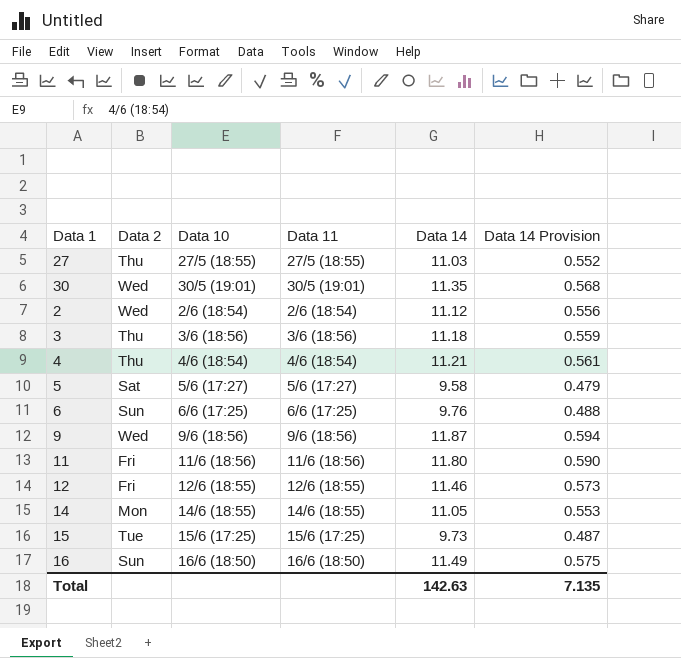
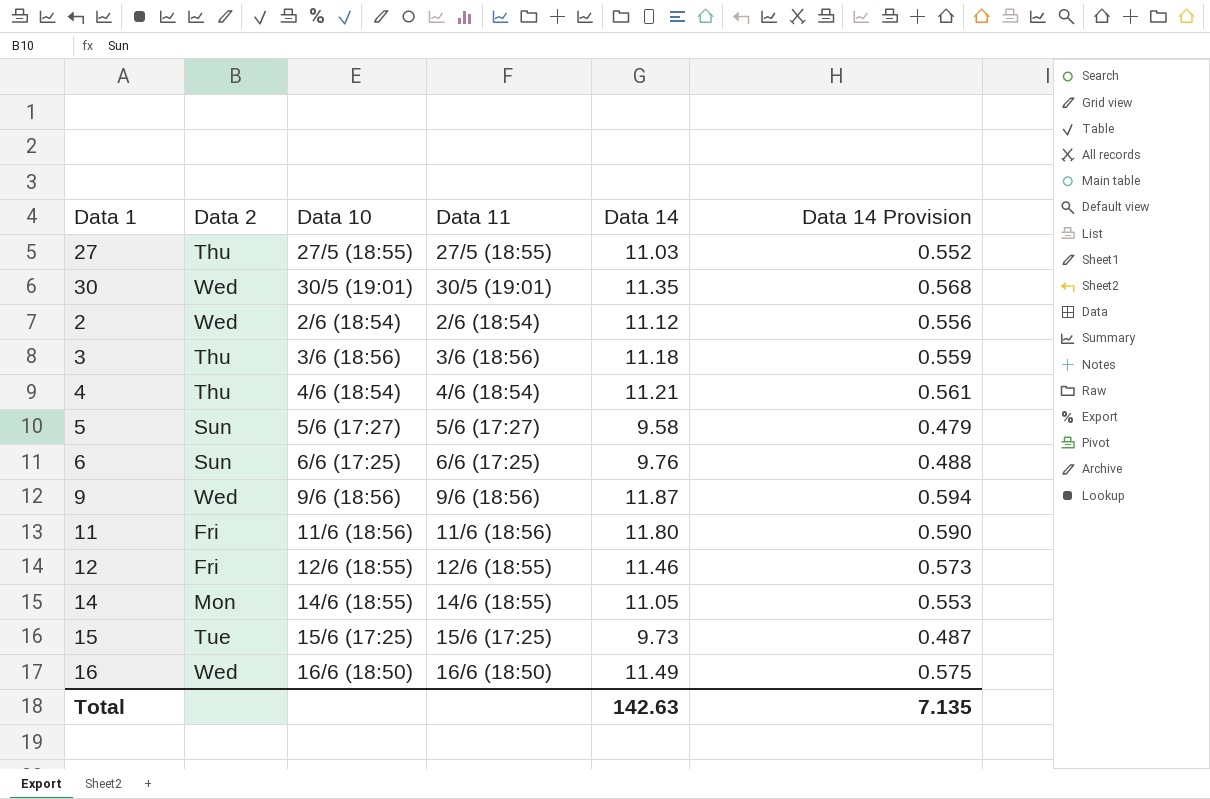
5 | Data 2: Sat -> Sun
16 | Data 2: Sun -> Wed

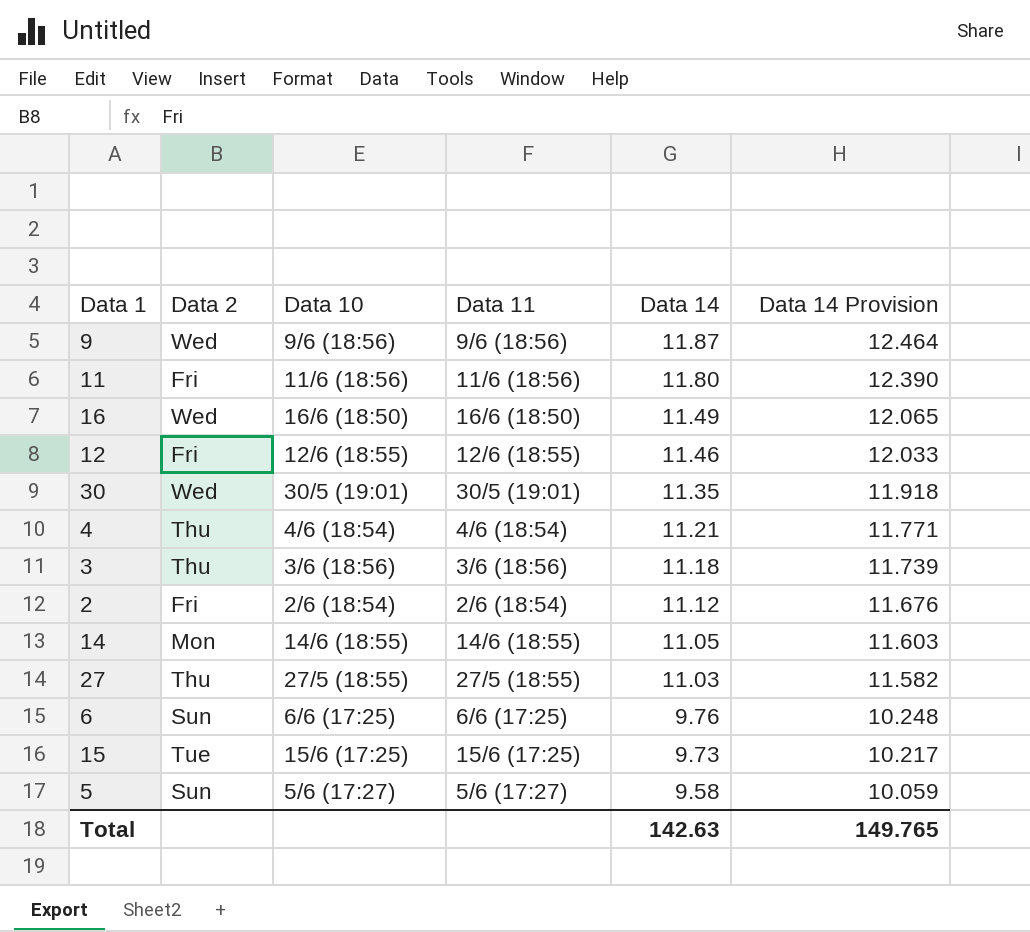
row order: none -> Data 14 descending
column Data 14 Provision | formula: [Data 14] * 0.05 -> [Data 14] * 1.05
2 | Data 2: Wed -> Fri
Total | Data 14 Provision: 7.135 -> 149.765

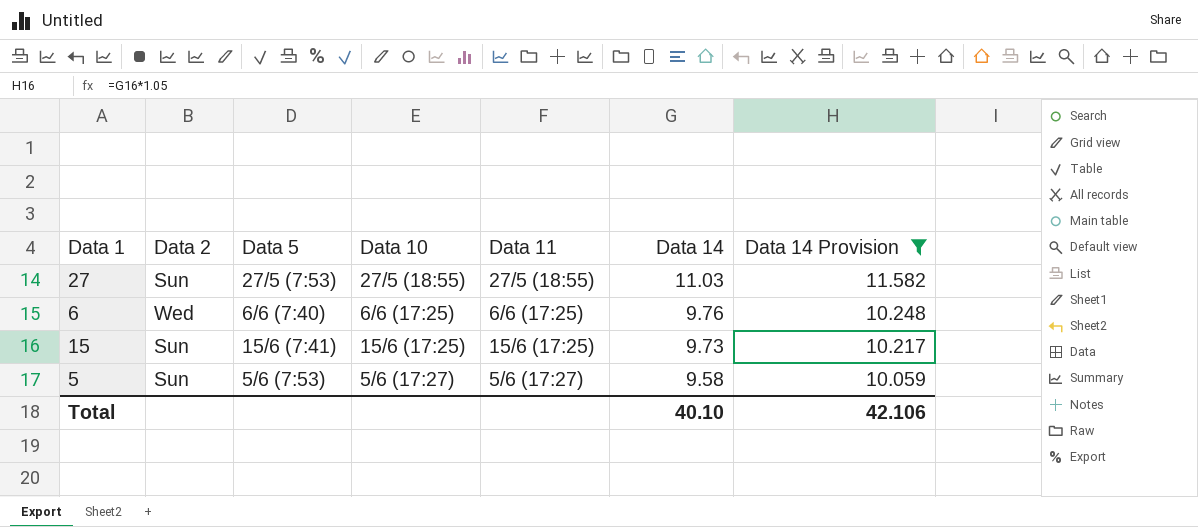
filter: none -> Data 14 Provision <= 11.582
column Data 5 | position: none -> 3
27 | Data 2: Thu -> Sun
6 | Data 2: Sun -> Wed
15 | Data 2: Tue -> Sun
Total | Data 14: 142.63 -> 40.10
Total | Data 14 Provision: 149.765 -> 42.106

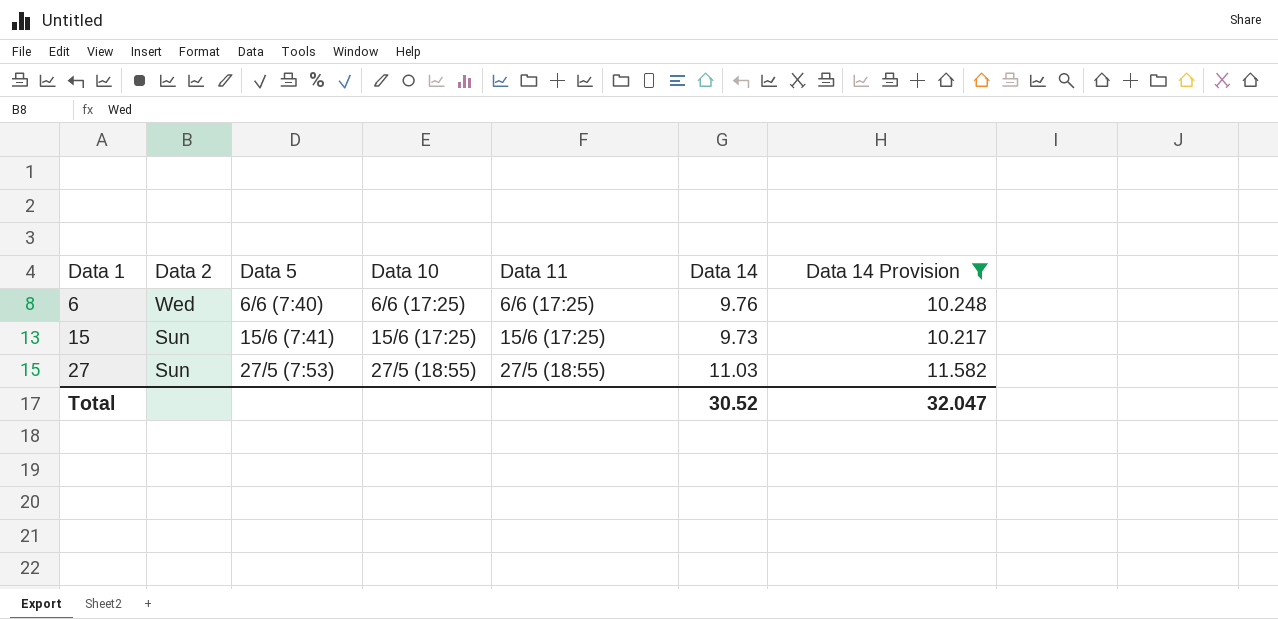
row order: Data 14 descending -> Data 1 ascending
row 5: Sun | 5/6 (7:53) | 5/6 (17:27) | 5/6 (17:27) | 9.58 | 10.059 -> none
Total | Data 14: 40.10 -> 30.52
Total | Data 14 Provision: 42.106 -> 32.047

